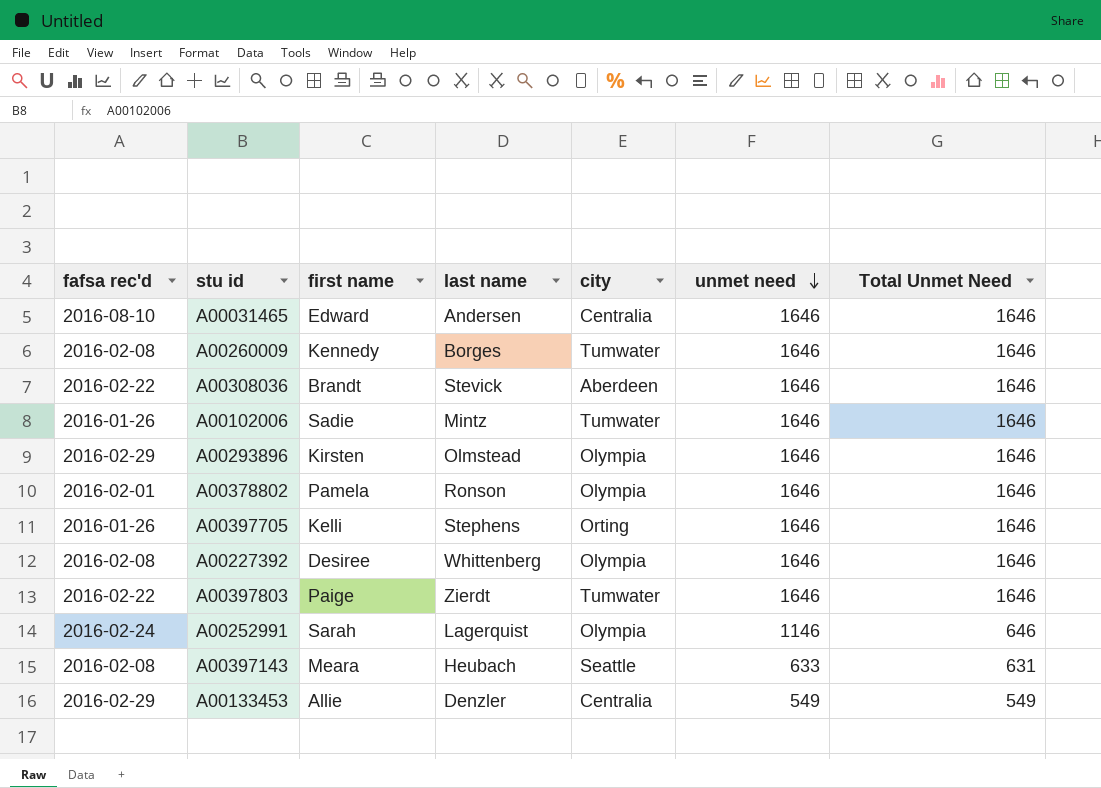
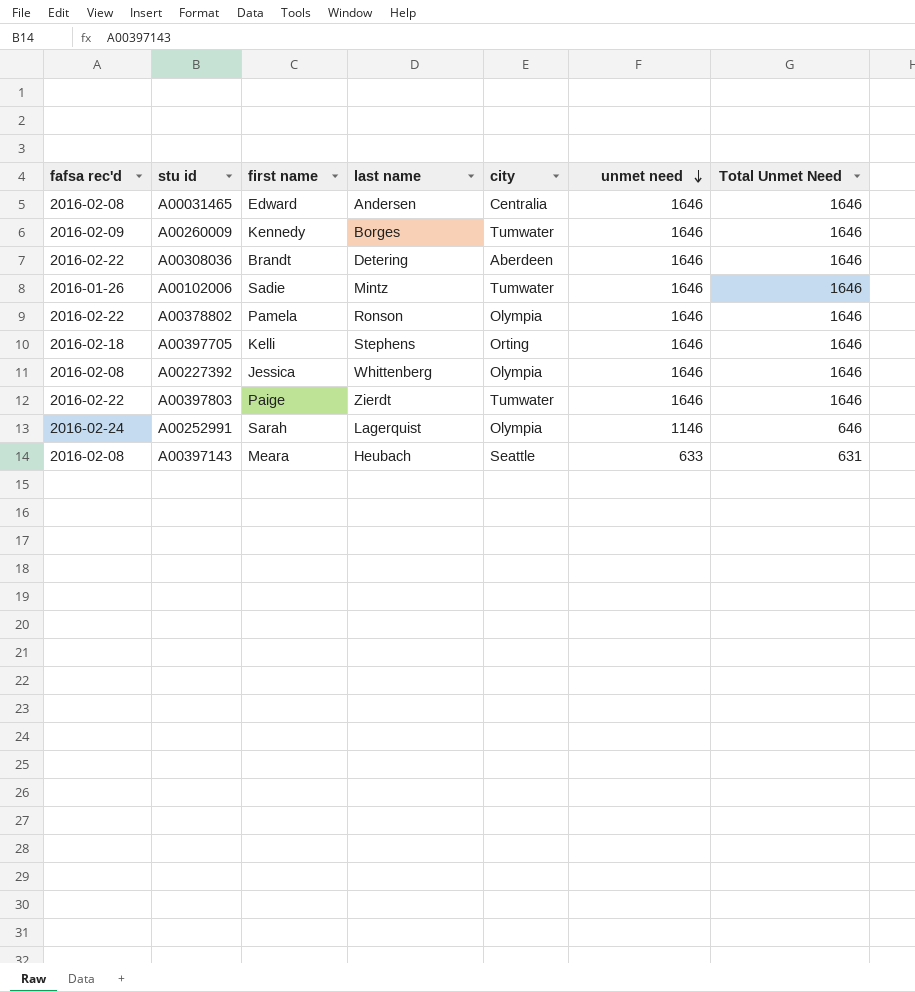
row A00293896: 2016-02-29 | Kirsten | Olmstead | Olympia | 1646 | 1646 -> none
row A00133453: 2016-02-29 | Allie | Denzler | Centralia | 549 | 549 -> none
A00031465 | fafsa rec'd: 2016-08-10 -> 2016-02-08
A00260009 | fafsa rec'd: 2016-02-08 -> 2016-02-09
A00308036 | last name: Stevick -> Detering
A00378802 | fafsa rec'd: 2016-02-01 -> 2016-02-22
A00397705 | fafsa rec'd: 2016-01-26 -> 2016-02-18
A00227392 | first name: Desiree -> Jessica

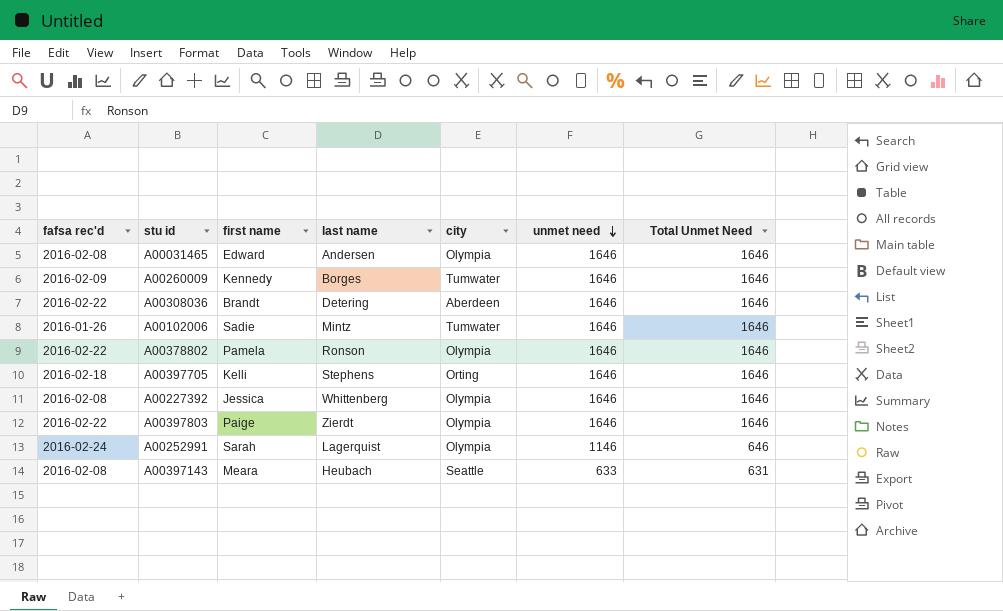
A00031465 | city: Centralia -> Olympia
A00397803 | city: Tumwater -> Olympia

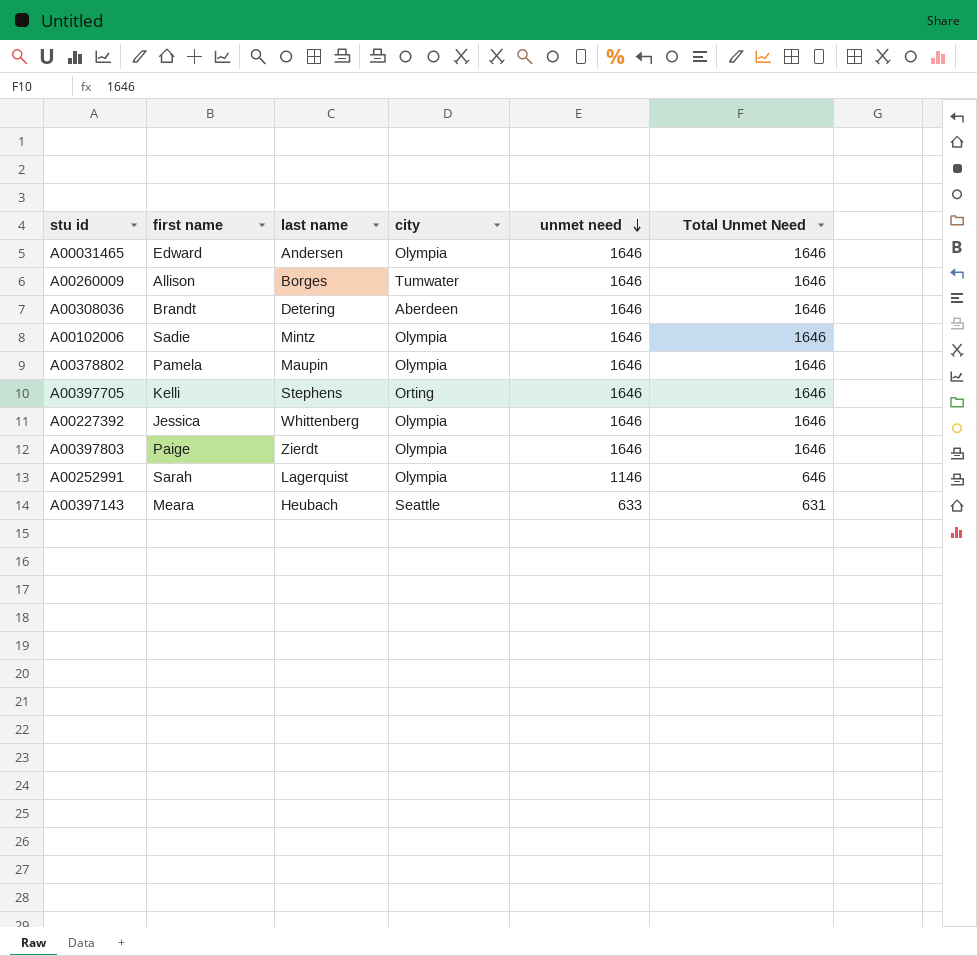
column fafsa rec'd | position: 1 -> none
A00260009 | first name: Kennedy -> Allison
A00102006 | city: Tumwater -> Olympia
A00378802 | last name: Ronson -> Maupin

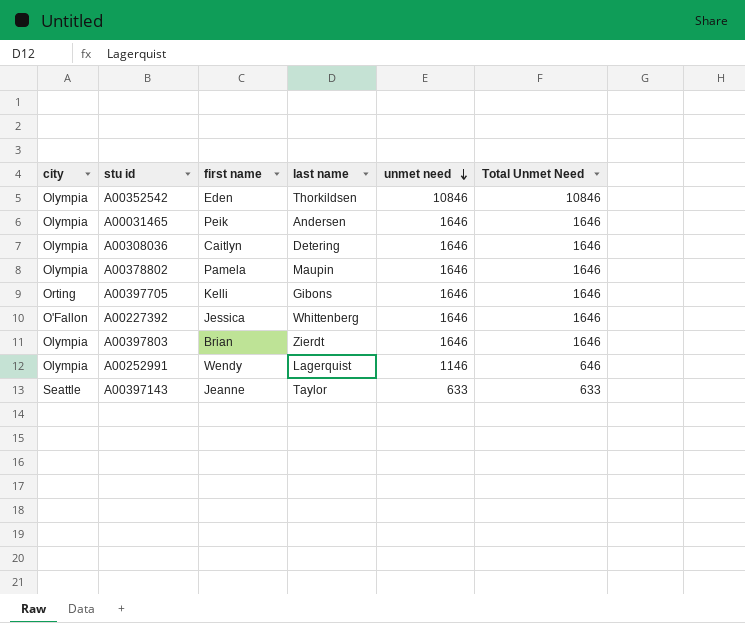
column city | position: 4 -> 1
row A00260009: Allison | Borges | Tumwater | 1646 | 1646 -> none
row A00102006: Sadie | Mintz | Olympia | 1646 | 1646 -> none
row A00352542: none -> Olympia | Eden | Thorkildsen | 10846 | 10846
A00031465 | first name: Edward -> Peik
A00308036 | city: Aberdeen -> Olympia
A00308036 | first name: Brandt -> Caitlyn
A00397705 | last name: Stephens -> Gibons
A00227392 | city: Olympia -> O'Fallon
A00397803 | first name: Paige -> Brian
A00252991 | first name: Sarah -> Wendy
A00397143 | first name: Meara -> Jeanne
A00397143 | last name: Heubach -> Taylor
A00397143 | Total Unmet Need: 631 -> 633

